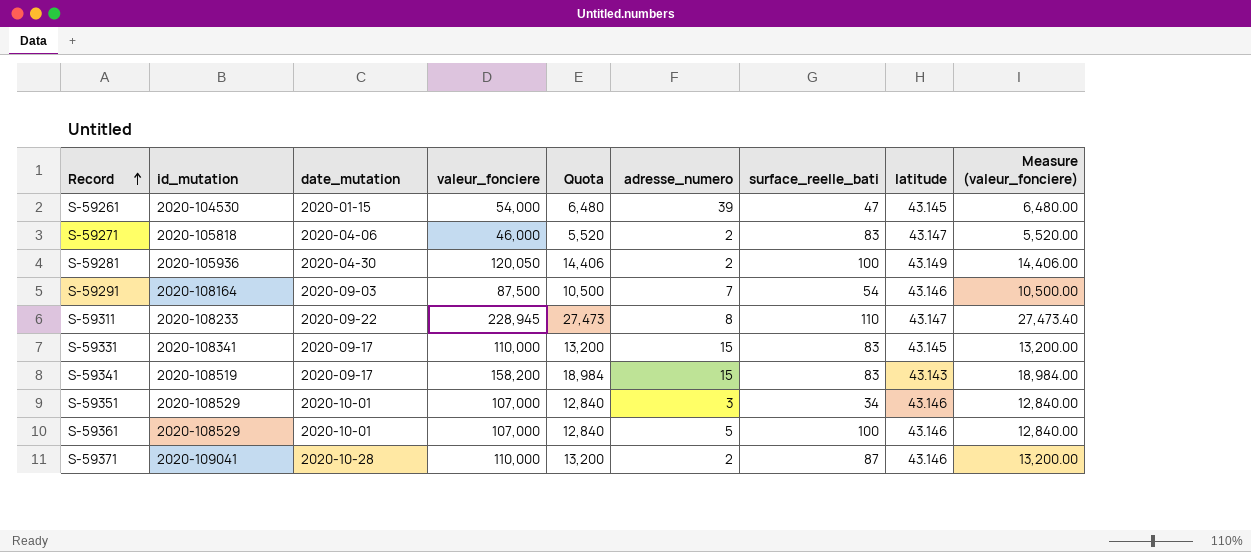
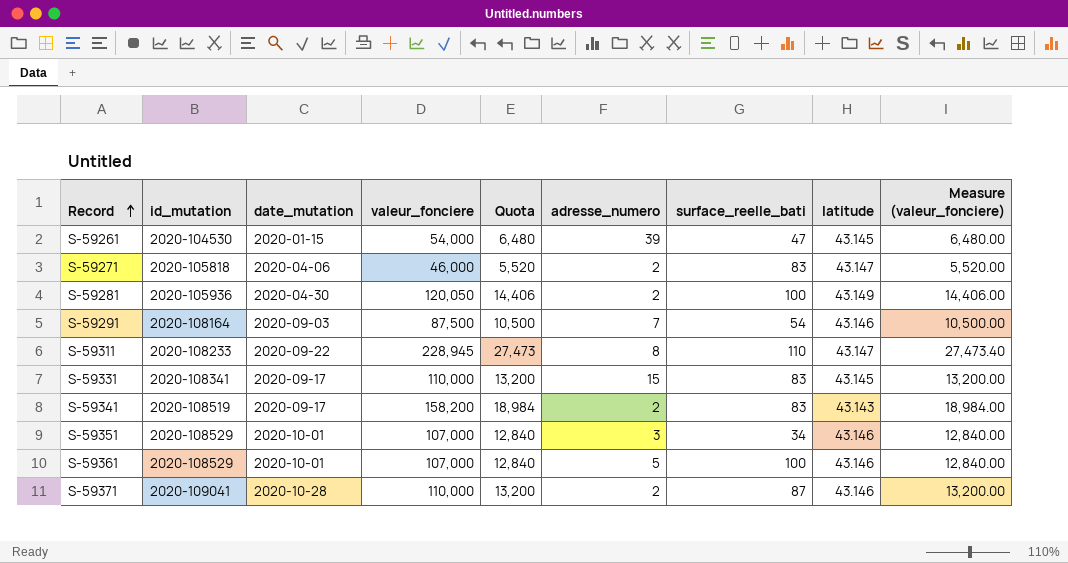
S-59341 | adresse_numero: 15 -> 2

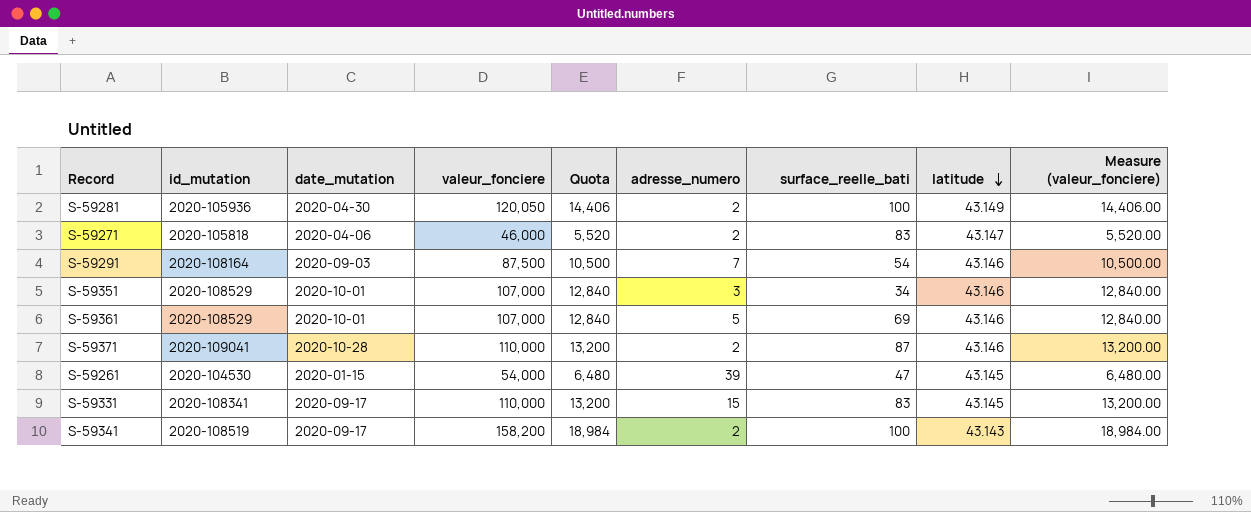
row order: Record ascending -> latitude descending
row S-59311: 2020-108233 | 2020-09-22 | 228,945 | 27,473 | 8 | 110 | 43.147 | 27,473.40 -> none
S-59361 | surface_reelle_bati: 100 -> 69
S-59341 | surface_reelle_bati: 83 -> 100

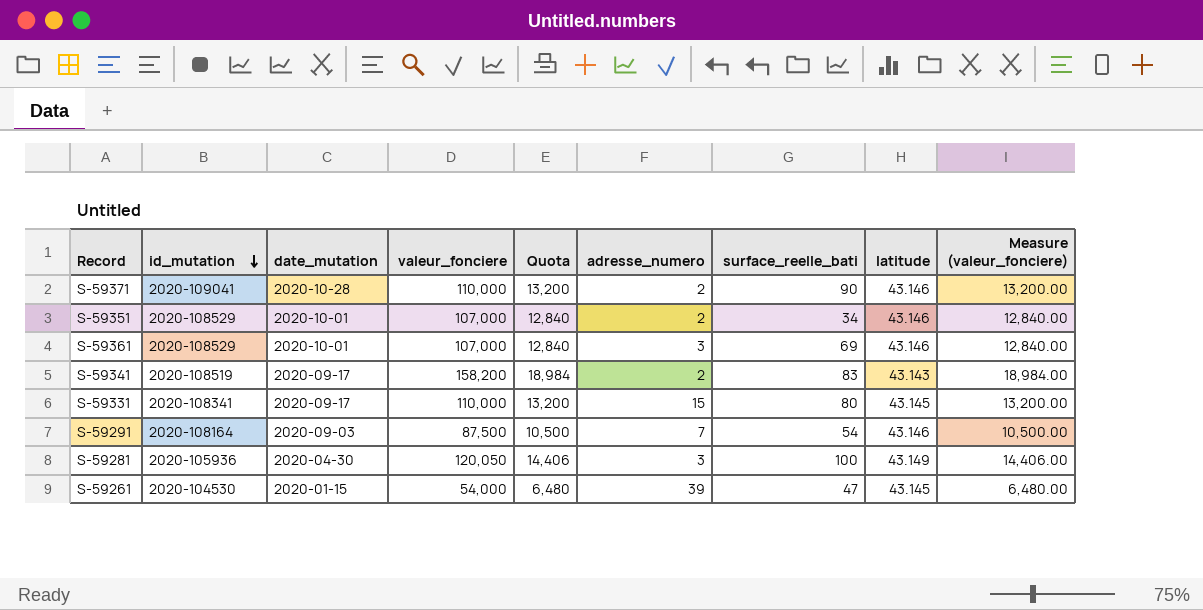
row order: latitude descending -> id_mutation descending
row S-59271: 2020-105818 | 2020-04-06 | 46,000 | 5,520 | 2 | 83 | 43.147 | 5,520.00 -> none
S-59371 | surface_reelle_bati: 87 -> 90
S-59351 | adresse_numero: 3 -> 2
S-59361 | adresse_numero: 5 -> 3
S-59341 | surface_reelle_bati: 100 -> 83
S-59331 | surface_reelle_bati: 83 -> 80
S-59281 | adresse_numero: 2 -> 3

